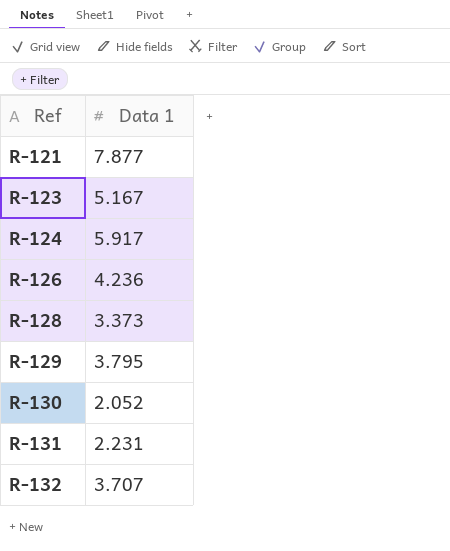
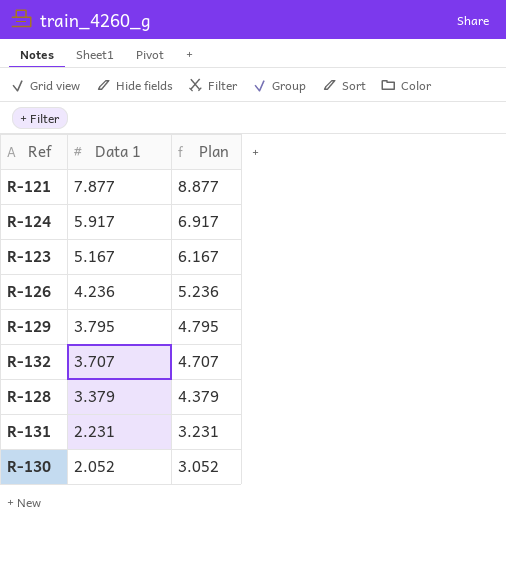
row order: Ref ascending -> Data 1 descending
column Plan | formula: none -> [Data 1] + 1
R-128 | Data 1: 3.373 -> 3.379

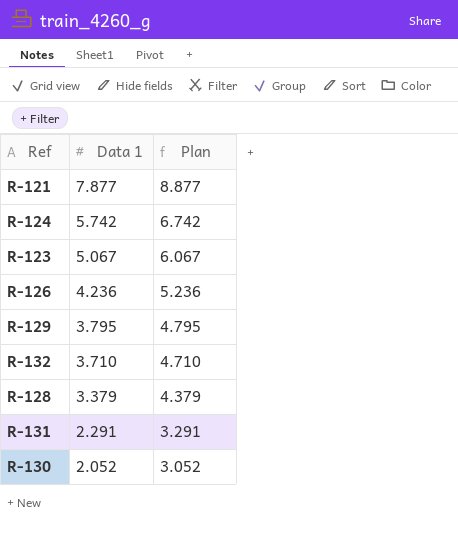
R-124 | Data 1: 5.917 -> 5.742
R-124 | Plan: 6.917 -> 6.742
R-123 | Data 1: 5.167 -> 5.067
R-123 | Plan: 6.167 -> 6.067
R-132 | Data 1: 3.707 -> 3.710
R-132 | Plan: 4.707 -> 4.710
R-131 | Data 1: 2.231 -> 2.291
R-131 | Plan: 3.231 -> 3.291

